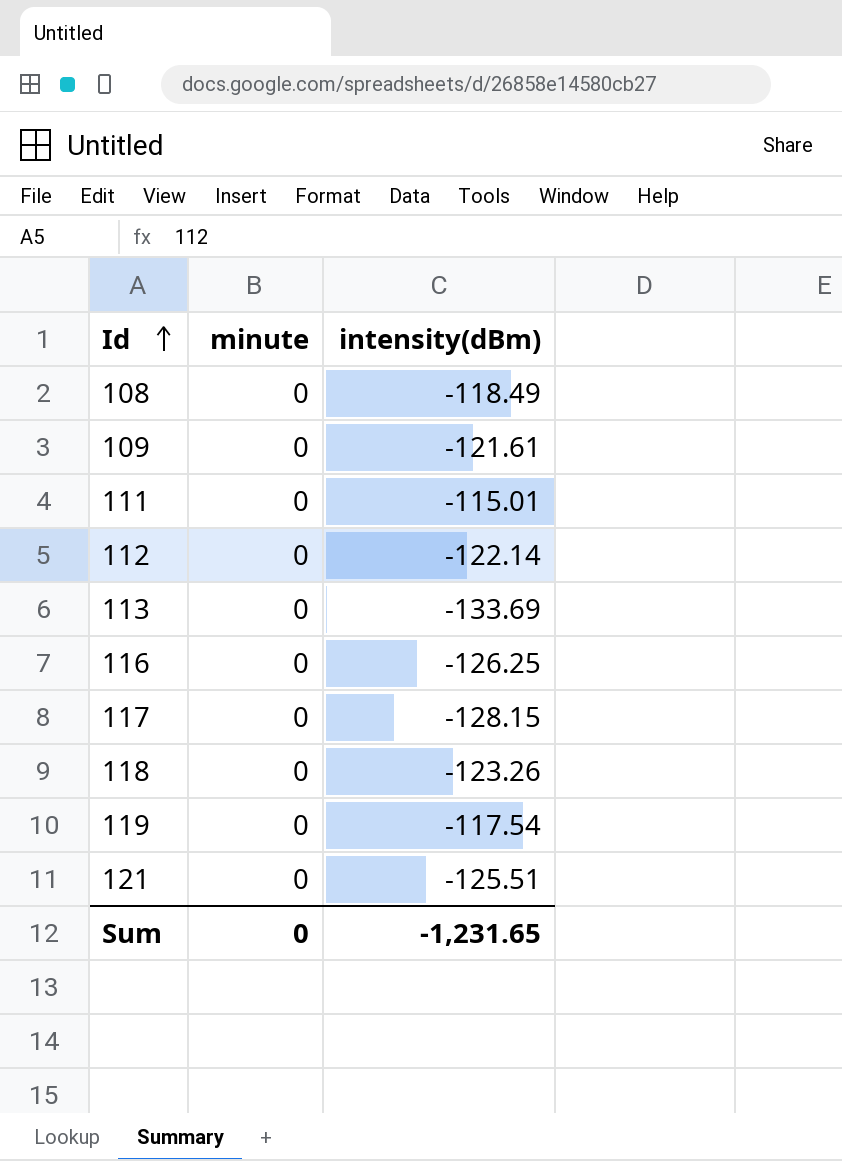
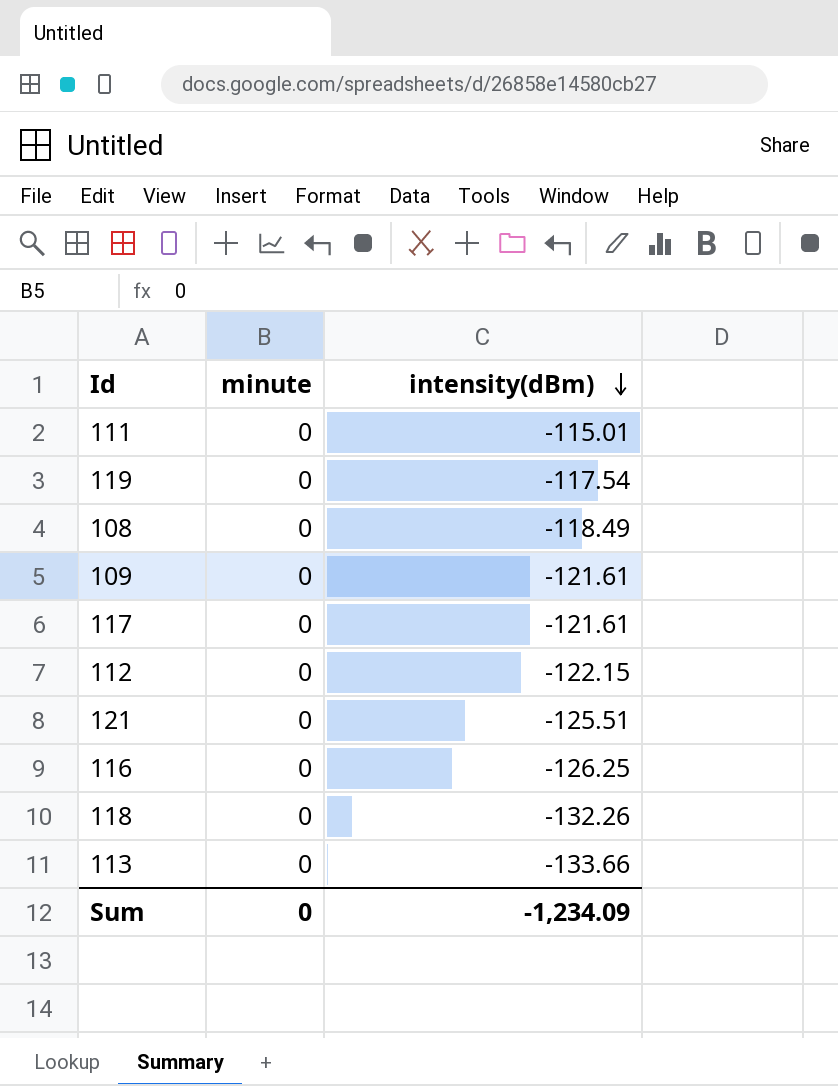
row order: Id ascending -> intensity(dBm) descending
117 | intensity(dBm): -128.15 -> -121.61
112 | intensity(dBm): -122.14 -> -122.15
118 | intensity(dBm): -123.26 -> -132.26
113 | intensity(dBm): -133.69 -> -133.66
Sum | intensity(dBm): -1,231.65 -> -1,234.09

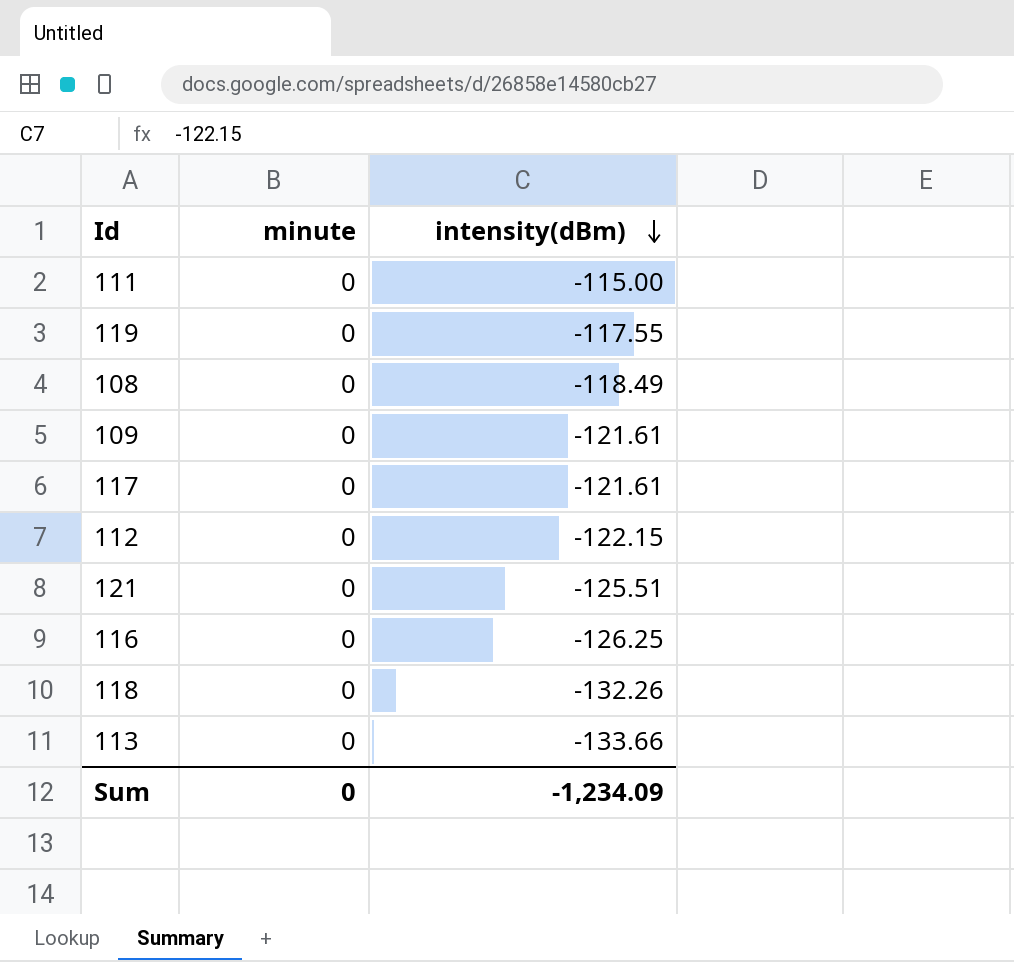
111 | intensity(dBm): -115.01 -> -115.00
119 | intensity(dBm): -117.54 -> -117.55

